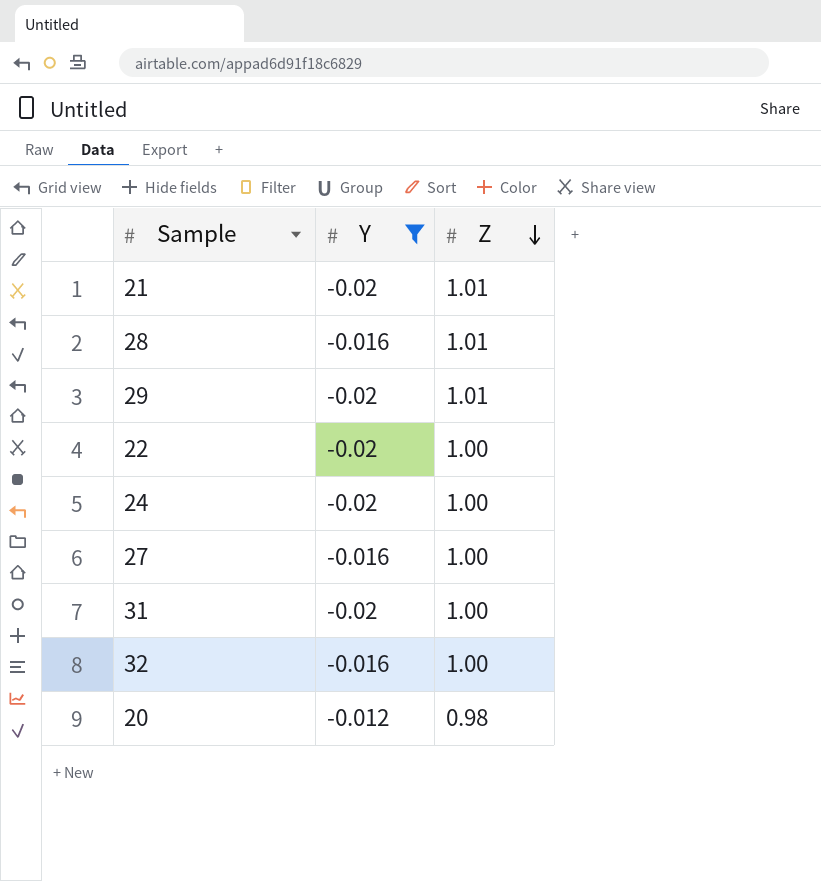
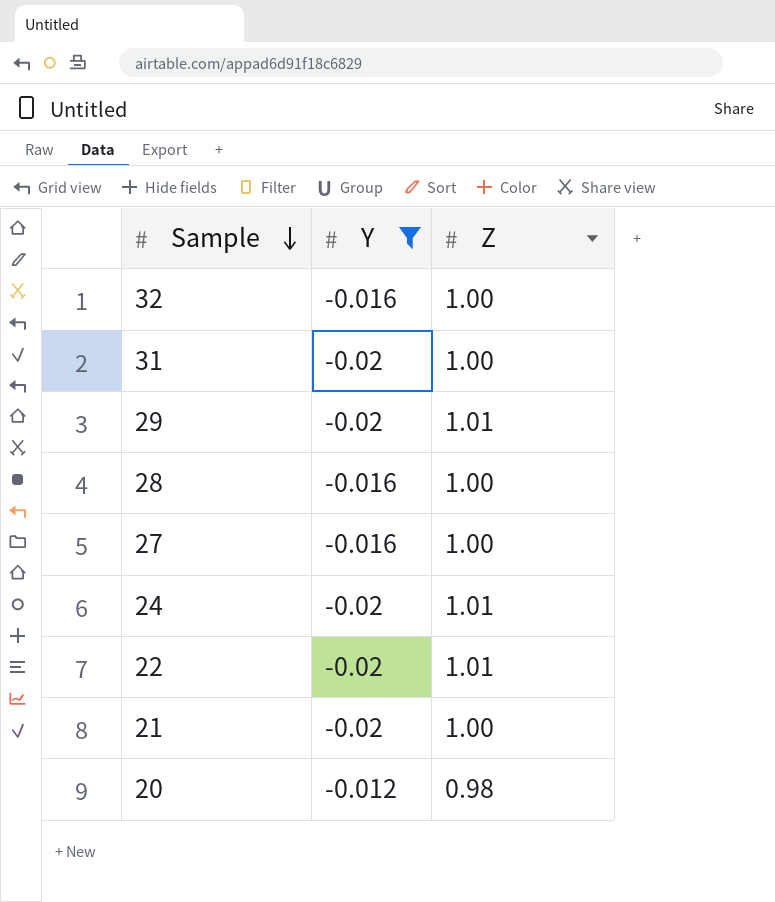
row order: Z descending -> Sample descending
28 | Z: 1.01 -> 1.00
24 | Z: 1.00 -> 1.01
22 | Z: 1.00 -> 1.01
21 | Z: 1.01 -> 1.00

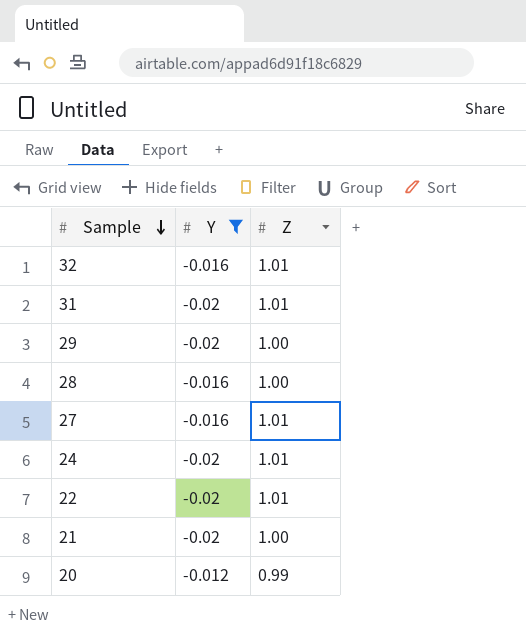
32 | Z: 1.00 -> 1.01
31 | Z: 1.00 -> 1.01
29 | Z: 1.01 -> 1.00
27 | Z: 1.00 -> 1.01
20 | Z: 0.98 -> 0.99

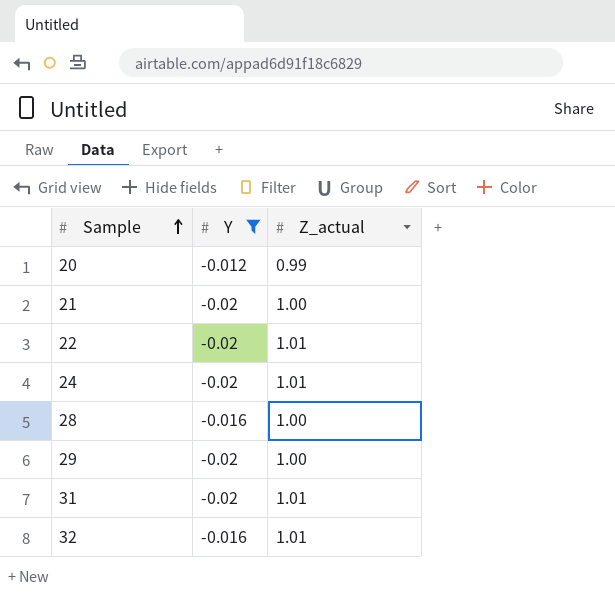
row order: Sample descending -> Sample ascending
column name: Z -> Z_actual
row 27: -0.016 | 1.01 -> none

